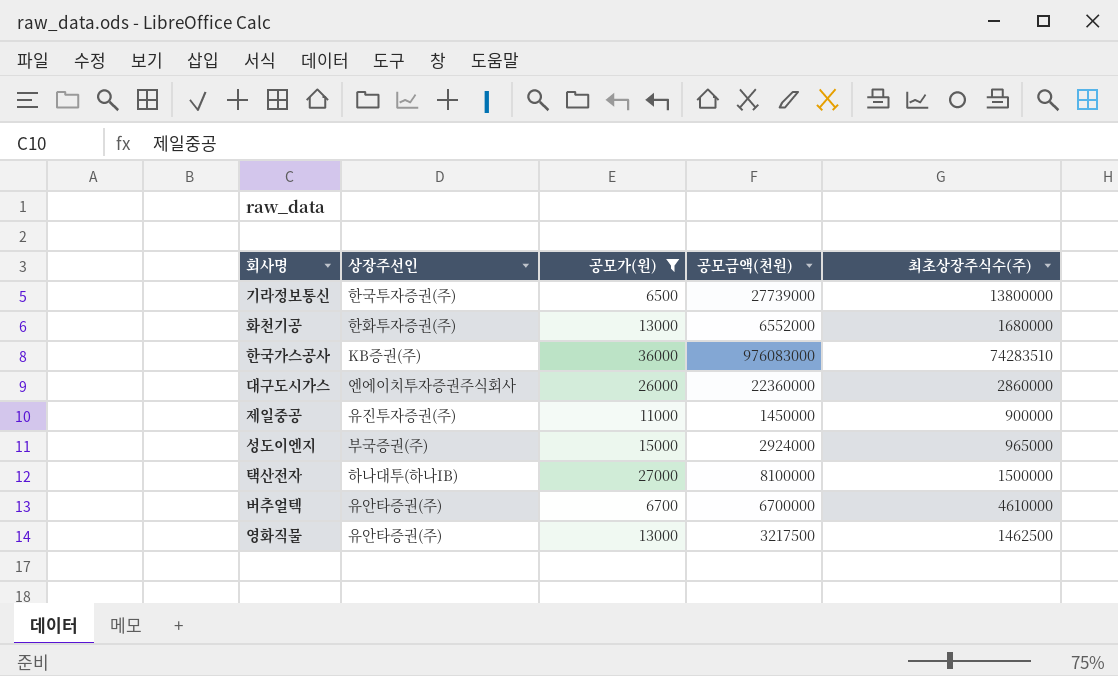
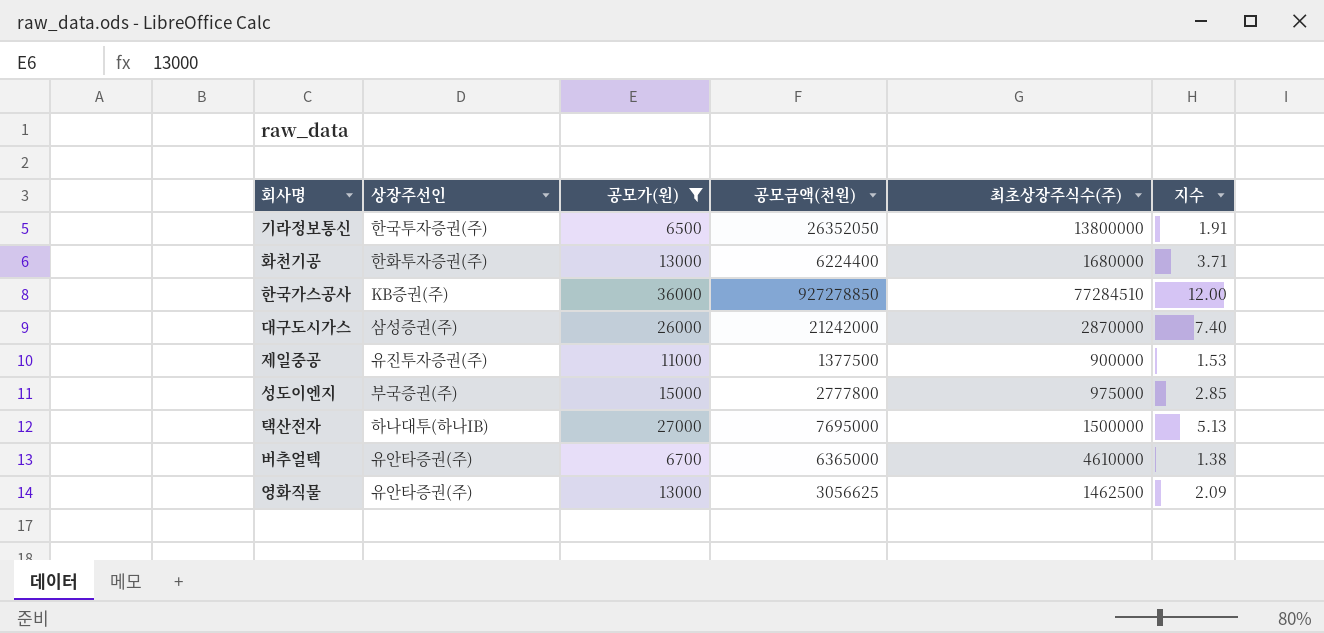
column 지수 | formula: none -> [공모금액(천원)] / [최초상장주식수(주)]
기라정보통신 | 공모금액(천원): 27739000 -> 26352050
화천기공 | 공모금액(천원): 6552000 -> 6224400
한국가스공사 | 공모금액(천원): 976083000 -> 927278850
한국가스공사 | 최초상장주식수(주): 74283510 -> 77284510
대구도시가스 | 상장주선인: 엔에이치투자증권주식회사 -> 삼성증권(주)
대구도시가스 | 공모금액(천원): 22360000 -> 21242000
대구도시가스 | 최초상장주식수(주): 2860000 -> 2870000
제일중공 | 공모금액(천원): 1450000 -> 1377500
성도이엔지 | 공모금액(천원): 2924000 -> 2777800
성도이엔지 | 최초상장주식수(주): 965000 -> 975000
택산전자 | 공모금액(천원): 8100000 -> 7695000
버추얼텍 | 공모금액(천원): 6700000 -> 6365000
영화직물 | 공모금액(천원): 3217500 -> 3056625

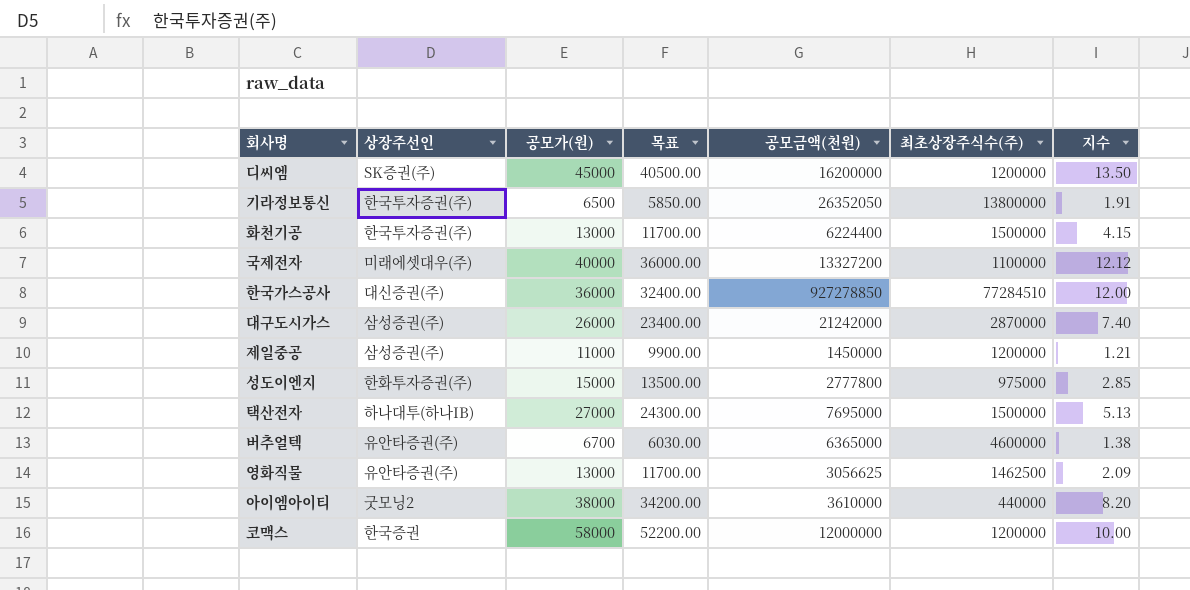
filter: 공모가(원) <= 36000 -> none
column 목표 | formula: none -> [공모가(원)] * 0.9
화천기공 | 상장주선인: 한화투자증권(주) -> 한국투자증권(주)
화천기공 | 최초상장주식수(주): 1680000 -> 1500000
화천기공 | 지수: 3.71 -> 4.15
한국가스공사 | 상장주선인: KB증권(주) -> 대신증권(주)
제일중공 | 상장주선인: 유진투자증권(주) -> 삼성증권(주)
제일중공 | 공모금액(천원): 1377500 -> 1450000
제일중공 | 최초상장주식수(주): 900000 -> 1200000
제일중공 | 지수: 1.53 -> 1.21
성도이엔지 | 상장주선인: 부국증권(주) -> 한화투자증권(주)
버추얼텍 | 최초상장주식수(주): 4610000 -> 4600000

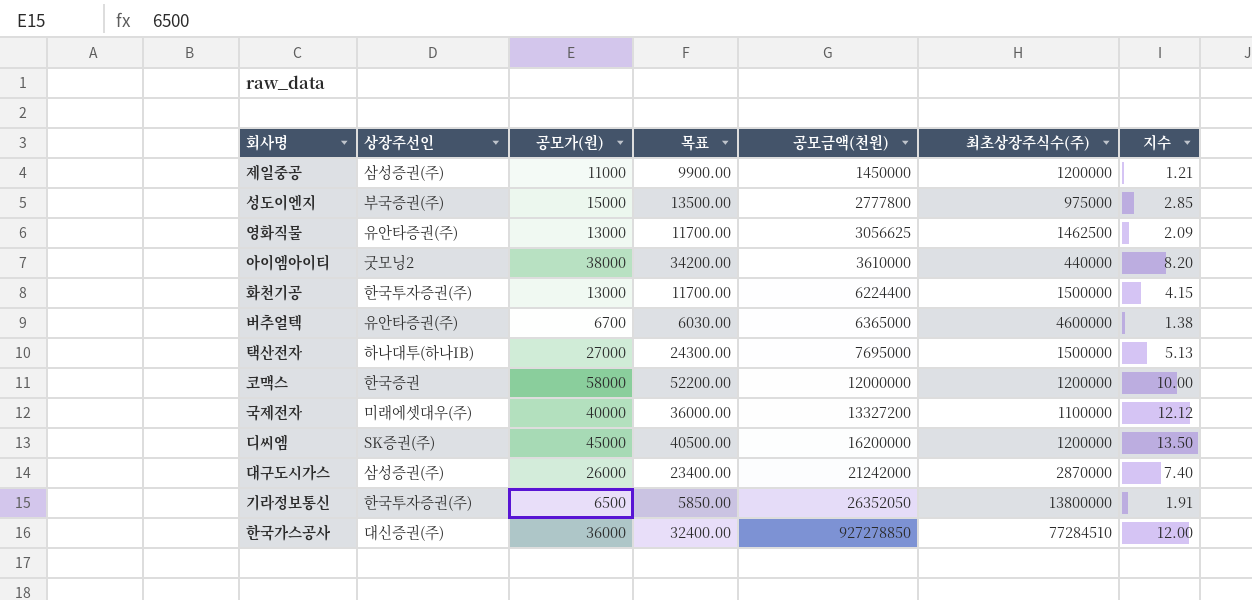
row order: none -> 공모금액(천원) ascending
성도이엔지 | 상장주선인: 한화투자증권(주) -> 부국증권(주)

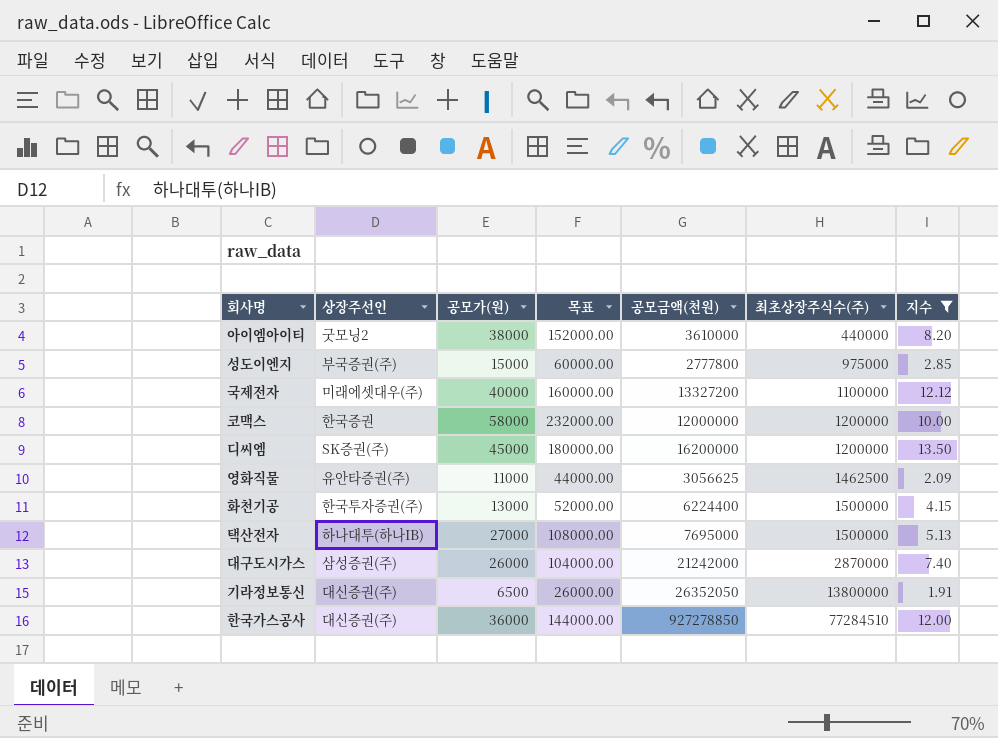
filter: none -> 지수 >= 1.91
row order: 공모금액(천원) ascending -> 최초상장주식수(주) ascending
column 목표 | formula: [공모가(원)] * 0.9 -> [공모가(원)] * 4
영화직물 | 공모가(원): 13000 -> 11000
기라정보통신 | 상장주선인: 한국투자증권(주) -> 대신증권(주)

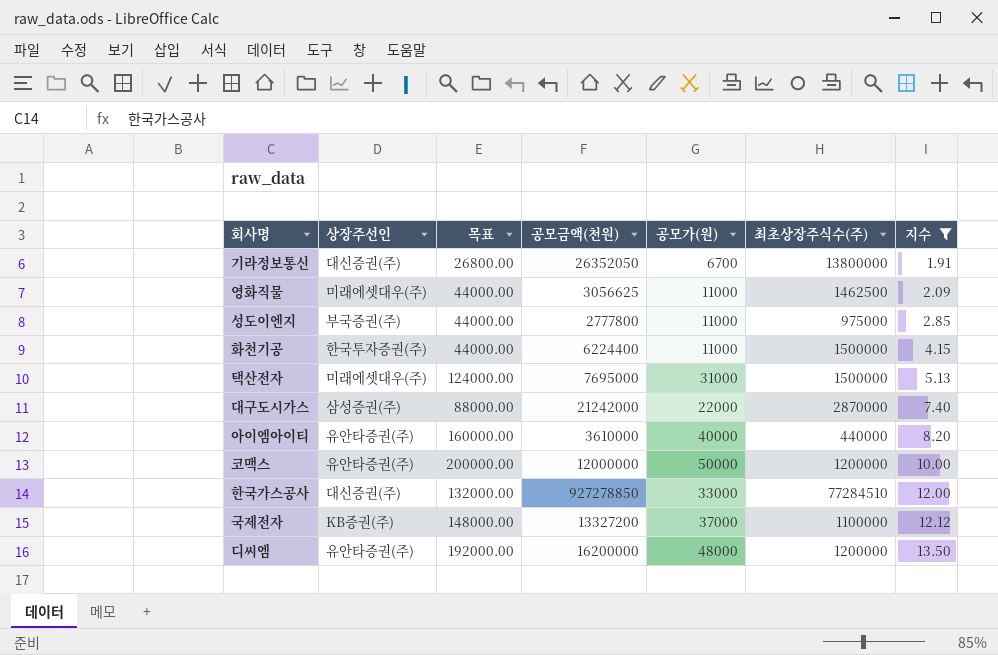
row order: 최초상장주식수(주) ascending -> 지수 ascending
column 공모가(원) | position: 3 -> 5
기라정보통신 | 목표: 26000.00 -> 26800.00
기라정보통신 | 공모가(원): 6500 -> 6700
영화직물 | 상장주선인: 유안타증권(주) -> 미래에셋대우(주)
성도이엔지 | 목표: 60000.00 -> 44000.00
성도이엔지 | 공모가(원): 15000 -> 11000
화천기공 | 목표: 52000.00 -> 44000.00
화천기공 | 공모가(원): 13000 -> 11000
택산전자 | 상장주선인: 하나대투(하나IB) -> 미래에셋대우(주)
택산전자 | 목표: 108000.00 -> 124000.00
택산전자 | 공모가(원): 27000 -> 31000
대구도시가스 | 목표: 104000.00 -> 88000.00
대구도시가스 | 공모가(원): 26000 -> 22000
아이엠아이티 | 상장주선인: 굿모닝2 -> 유안타증권(주)
아이엠아이티 | 목표: 152000.00 -> 160000.00
아이엠아이티 | 공모가(원): 38000 -> 40000
코맥스 | 상장주선인: 한국증권 -> 유안타증권(주)
코맥스 | 목표: 232000.00 -> 200000.00
코맥스 | 공모가(원): 58000 -> 50000
한국가스공사 | 목표: 144000.00 -> 132000.00
한국가스공사 | 공모가(원): 36000 -> 33000
국제전자 | 상장주선인: 미래에셋대우(주) -> KB증권(주)
국제전자 | 목표: 160000.00 -> 148000.00
국제전자 | 공모가(원): 40000 -> 37000
디씨엠 | 상장주선인: SK증권(주) -> 유안타증권(주)
디씨엠 | 목표: 180000.00 -> 192000.00
디씨엠 | 공모가(원): 45000 -> 48000

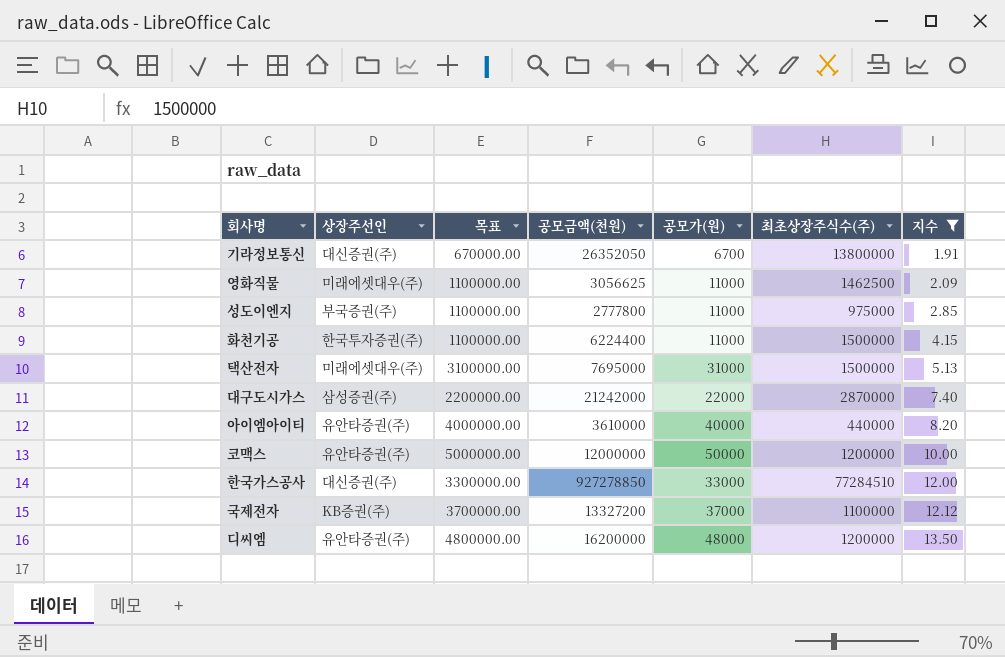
column 목표 | formula: [공모가(원)] * 4 -> [공모가(원)] * 100

